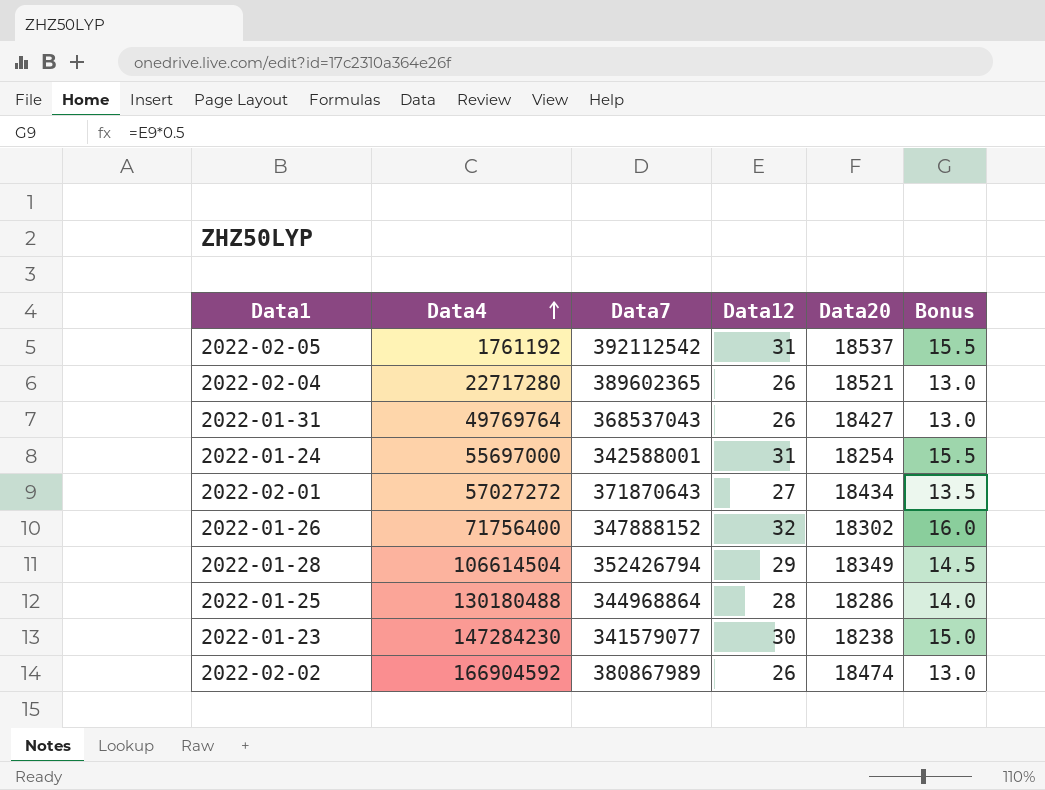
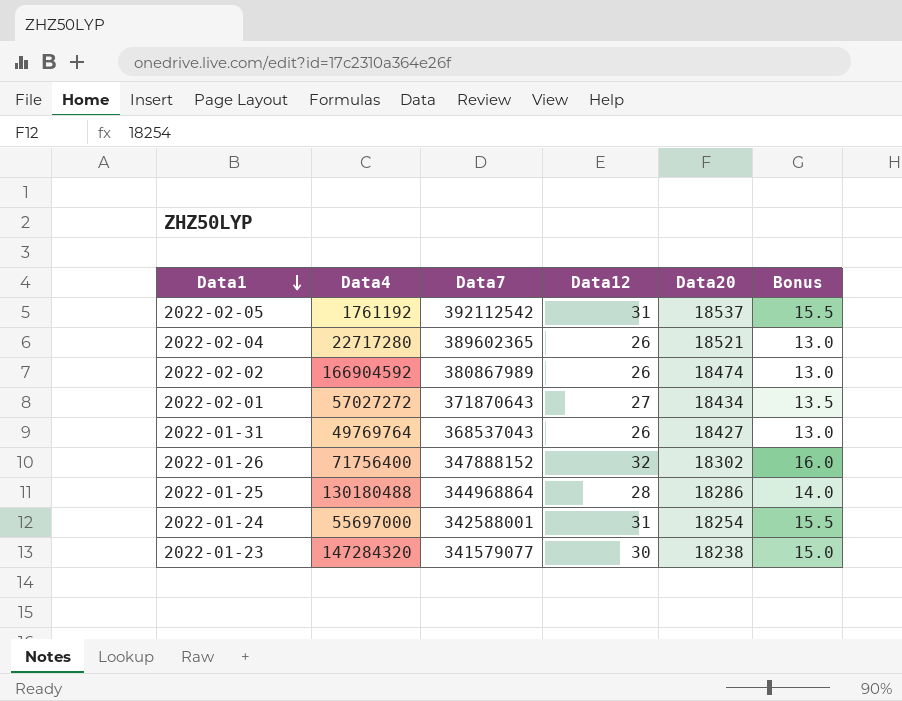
row order: Data4 ascending -> Data1 descending
row 2022-01-28: 106614504 | 352426794 | 29 | 18349 | 14.5 -> none
2022-01-23 | Data4: 147284230 -> 147284320

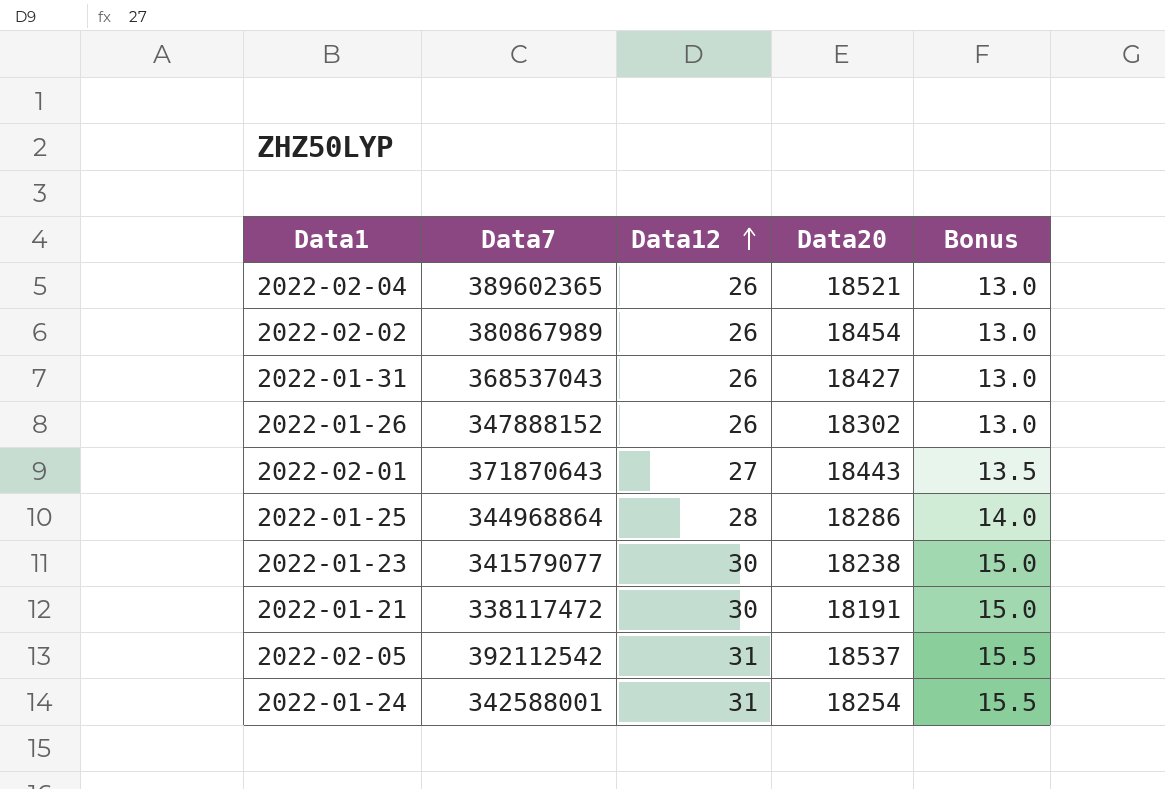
row order: Data1 descending -> Data12 ascending
column Data4 | position: 2 -> none
2022-02-02 | Data20: 18474 -> 18454
2022-01-26 | Data12: 32 -> 26
2022-01-26 | Bonus: 16.0 -> 13.0
2022-02-01 | Data20: 18434 -> 18443
row 2022-01-21: none -> 338117472 | 30 | 18191 | 15.0

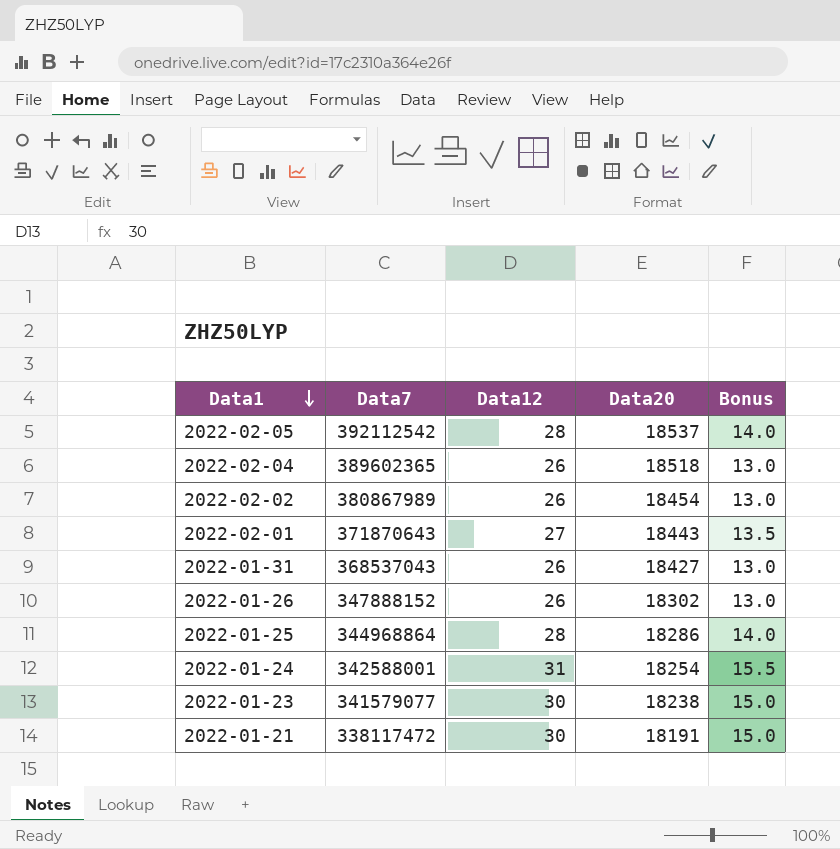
row order: Data12 ascending -> Data1 descending
2022-02-05 | Data12: 31 -> 28
2022-02-05 | Bonus: 15.5 -> 14.0
2022-02-04 | Data20: 18521 -> 18518

